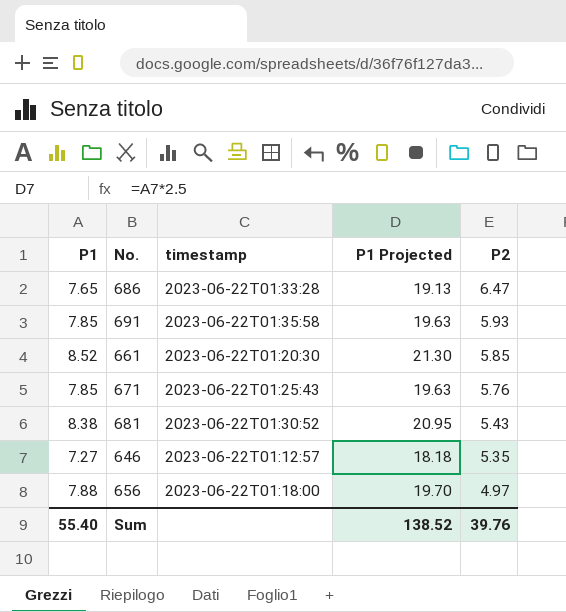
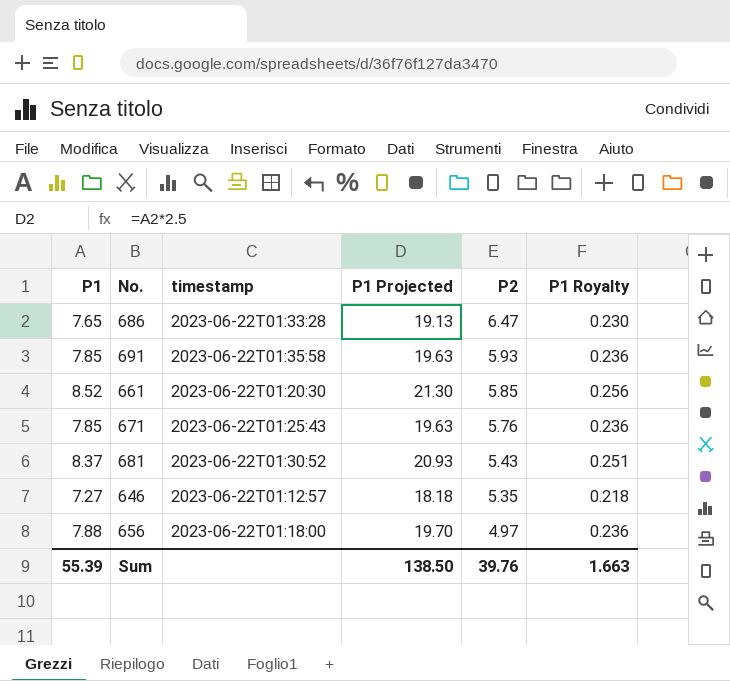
column P1 Royalty | formula: none -> [P1] * 0.03
681 | P1: 8.38 -> 8.37
681 | P1 Projected: 20.95 -> 20.93
Sum | P1: 55.40 -> 55.39
Sum | P1 Projected: 138.52 -> 138.50

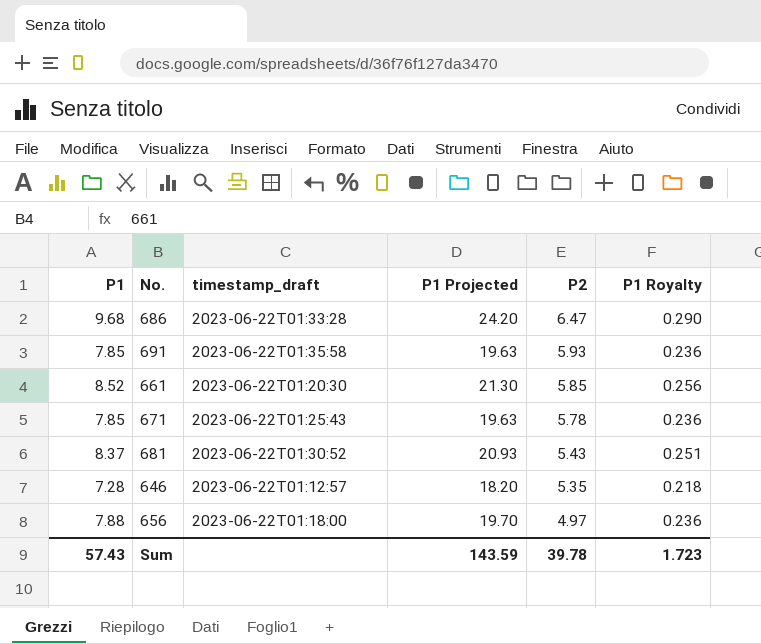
column name: timestamp -> timestamp_draft
686 | P1: 7.65 -> 9.68
686 | P1 Projected: 19.13 -> 24.20
686 | P1 Royalty: 0.230 -> 0.290
671 | P2: 5.76 -> 5.78
646 | P1: 7.27 -> 7.28
646 | P1 Projected: 18.18 -> 18.20
Sum | P1: 55.39 -> 57.43
Sum | P1 Projected: 138.50 -> 143.59
Sum | P2: 39.76 -> 39.78
Sum | P1 Royalty: 1.663 -> 1.723

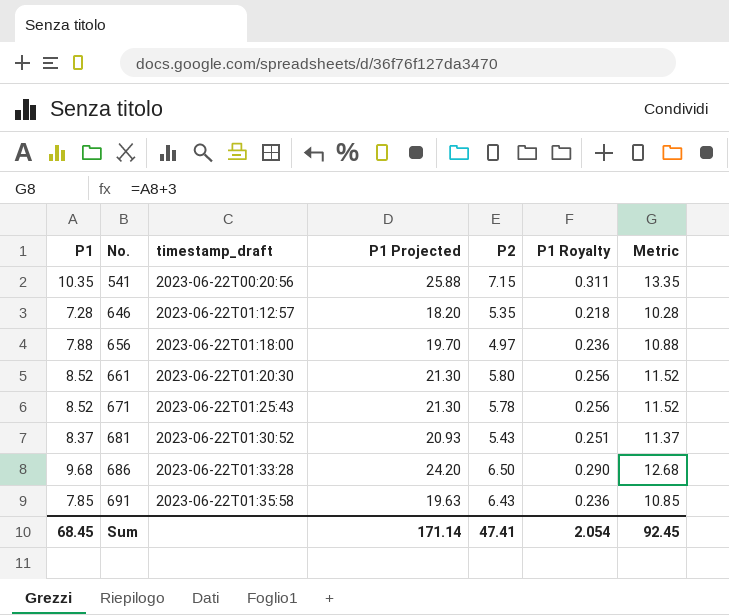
row order: P2 descending -> No. ascending
column Metric | formula: none -> [P1] + 3
row 541: none -> 10.35 | 2023-06-22T00:20:56 | 25.88 | 7.15 | 0.311 | 13.35
661 | P2: 5.85 -> 5.80
671 | P1: 7.85 -> 8.52
671 | P1 Projected: 19.63 -> 21.30
671 | P1 Royalty: 0.236 -> 0.256
686 | P2: 6.47 -> 6.50
691 | P2: 5.93 -> 6.43
Sum | P1: 57.43 -> 68.45
Sum | P1 Projected: 143.59 -> 171.14
Sum | P2: 39.78 -> 47.41
Sum | P1 Royalty: 1.723 -> 2.054

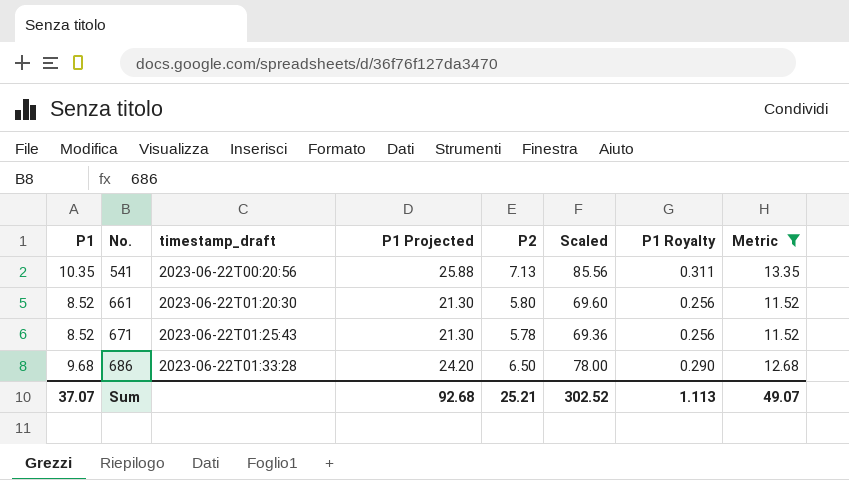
filter: none -> Metric >= 11.52
column Scaled | formula: none -> [P2] * 12
541 | P2: 7.15 -> 7.13
Sum | P1: 68.45 -> 37.07
Sum | P1 Projected: 171.14 -> 92.68
Sum | P2: 47.41 -> 25.21
Sum | P1 Royalty: 2.054 -> 1.113
Sum | Metric: 92.45 -> 49.07

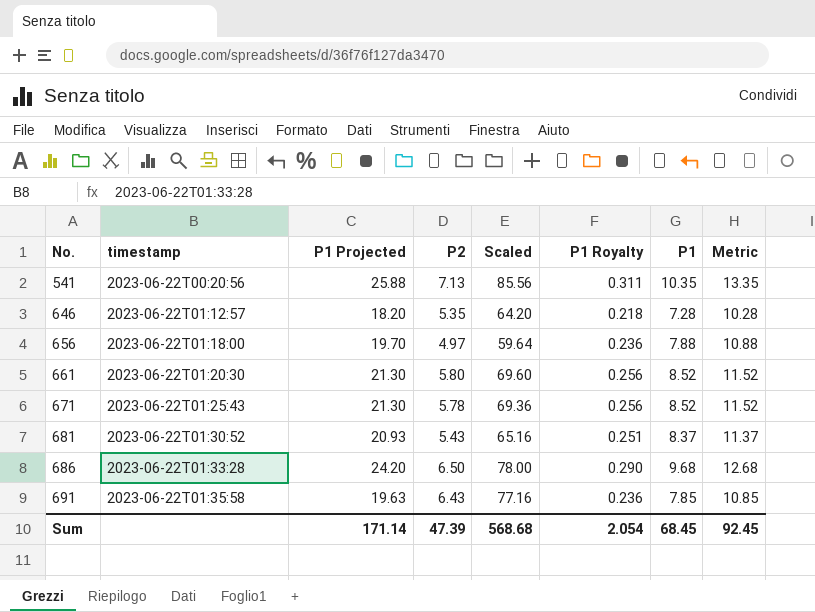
filter: Metric >= 11.52 -> none
column name: timestamp_draft -> timestamp
column P1 | position: 1 -> 7
Sum | P1 Projected: 92.68 -> 171.14
Sum | P2: 25.21 -> 47.39
Sum | Scaled: 302.52 -> 568.68
Sum | P1 Royalty: 1.113 -> 2.054
Sum | P1: 37.07 -> 68.45
Sum | Metric: 49.07 -> 92.45

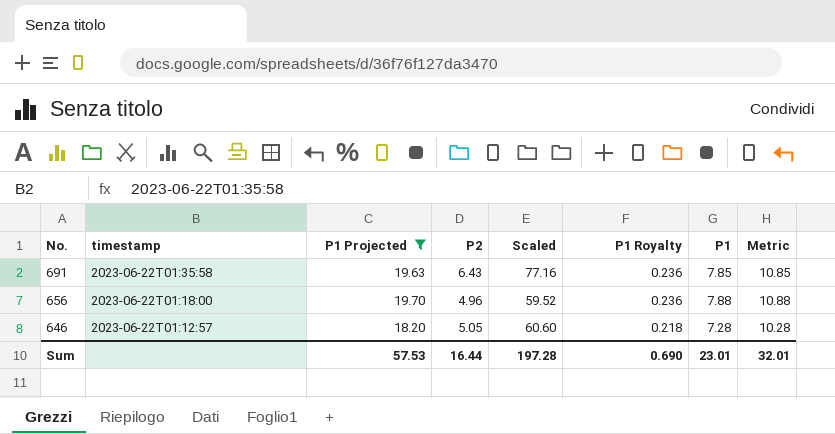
filter: none -> P1 Projected <= 19.70
row order: No. ascending -> No. descending
656 | P2: 4.97 -> 4.96
656 | Scaled: 59.64 -> 59.52
646 | P2: 5.35 -> 5.05
646 | Scaled: 64.20 -> 60.60
Sum | P1 Projected: 171.14 -> 57.53
Sum | P2: 47.39 -> 16.44
Sum | Scaled: 568.68 -> 197.28
Sum | P1 Royalty: 2.054 -> 0.690
Sum | P1: 68.45 -> 23.01
Sum | Metric: 92.45 -> 32.01

